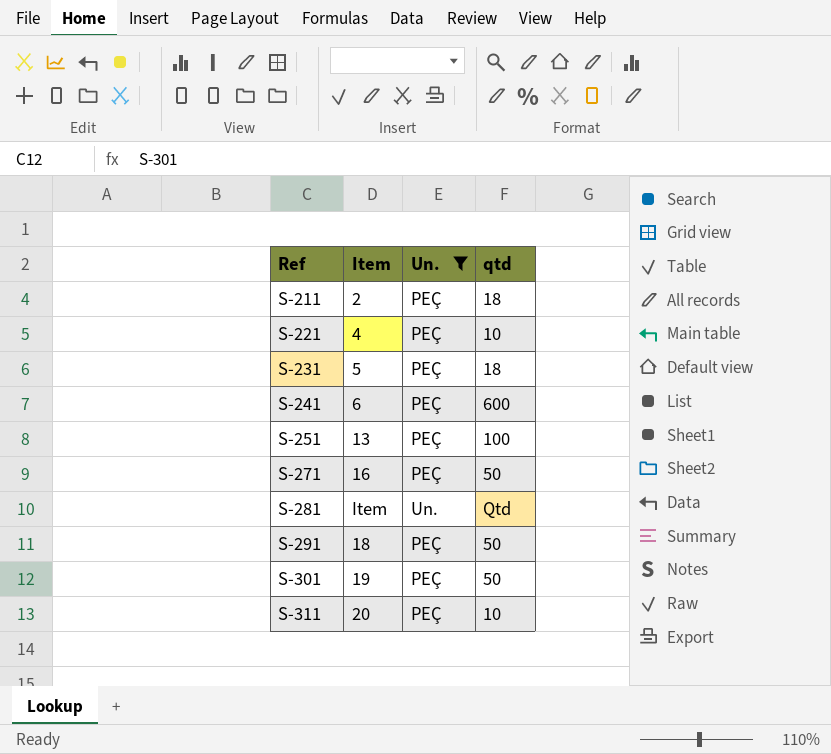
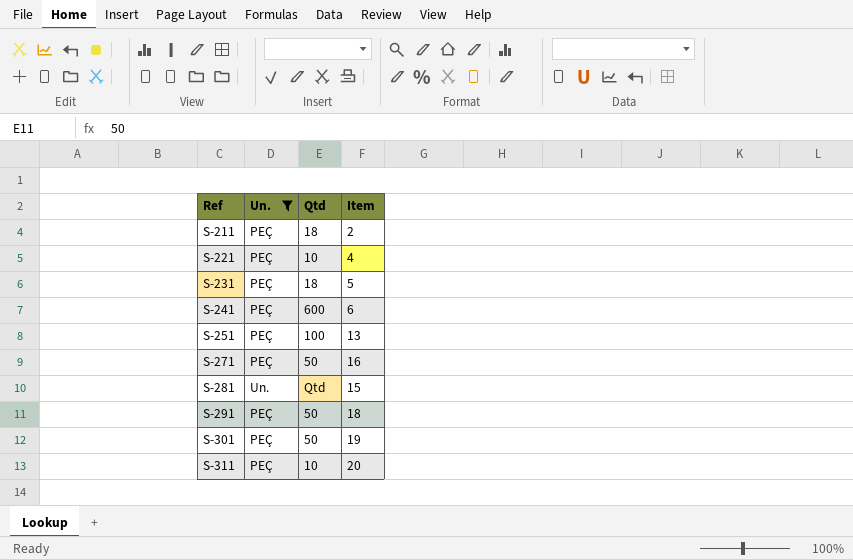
column name: qtd -> Qtd
column Item | position: 2 -> 4
S-281 | Item: Item -> 15

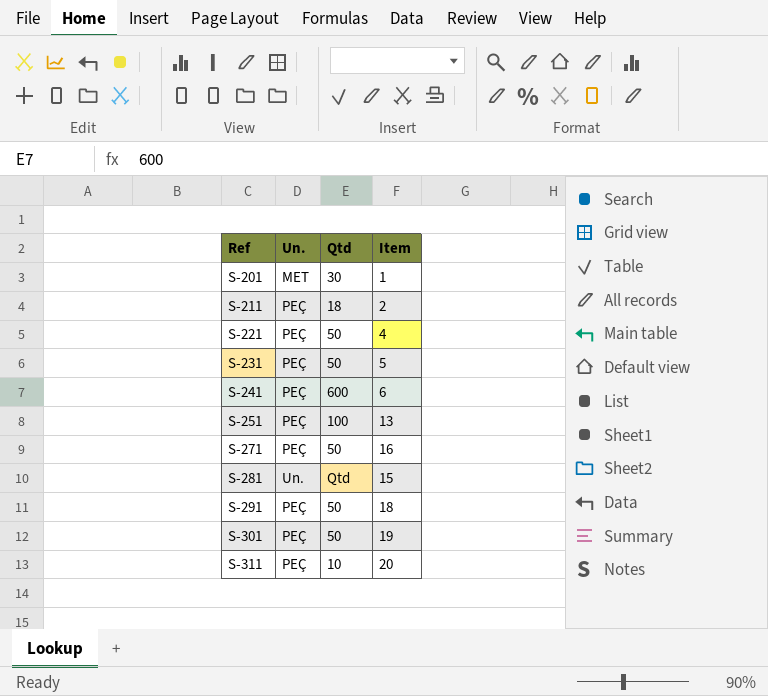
filter: Un. != MET -> none
S-221 | Qtd: 10 -> 50
S-231 | Qtd: 18 -> 50

